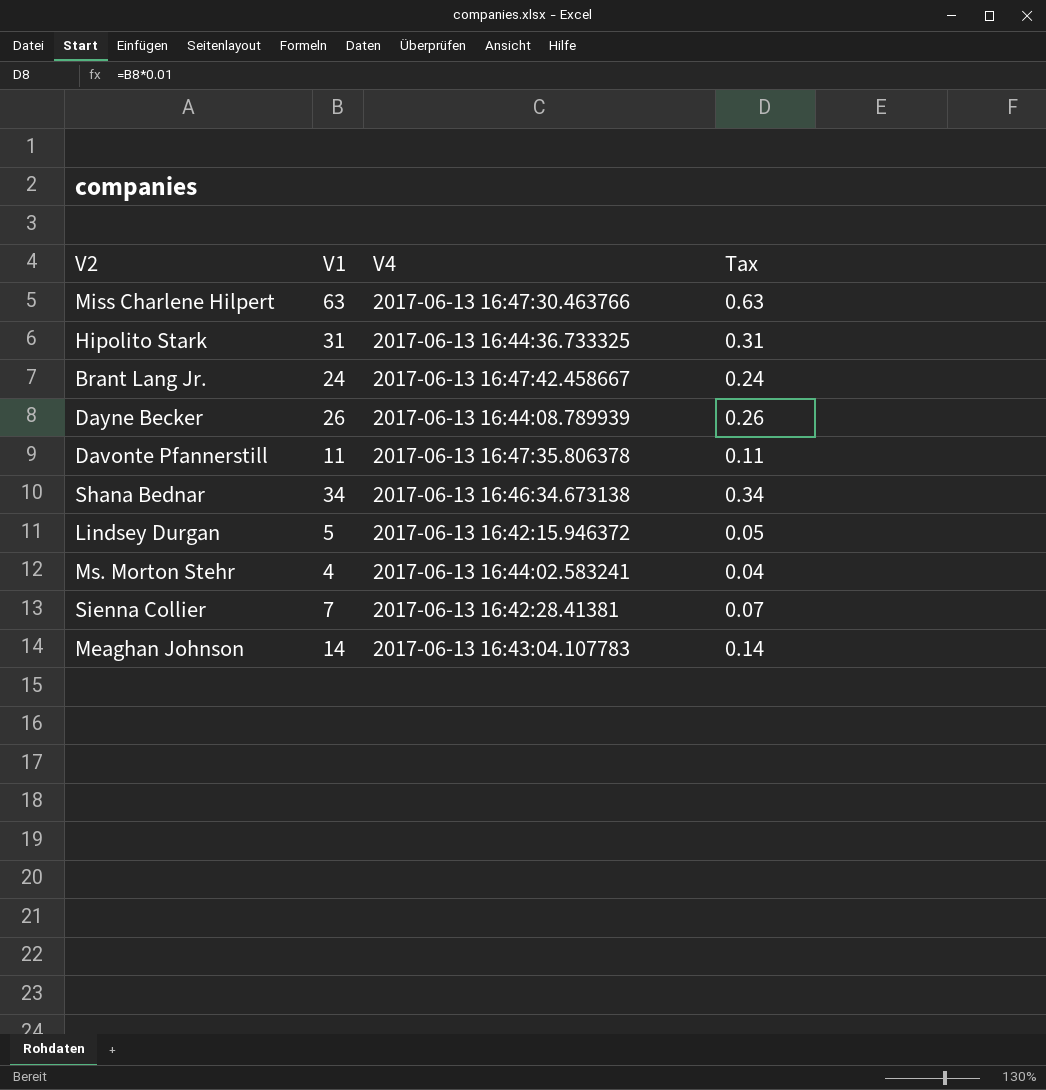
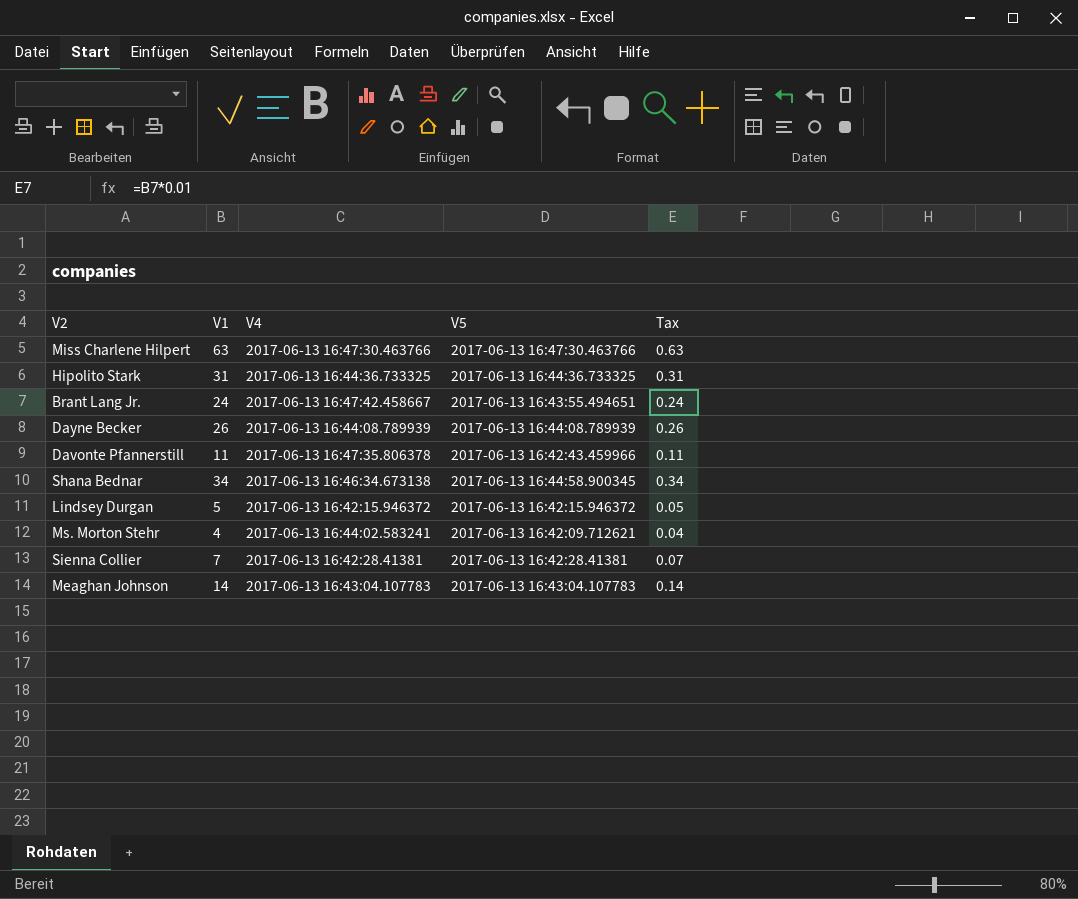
column V5 | position: none -> 4

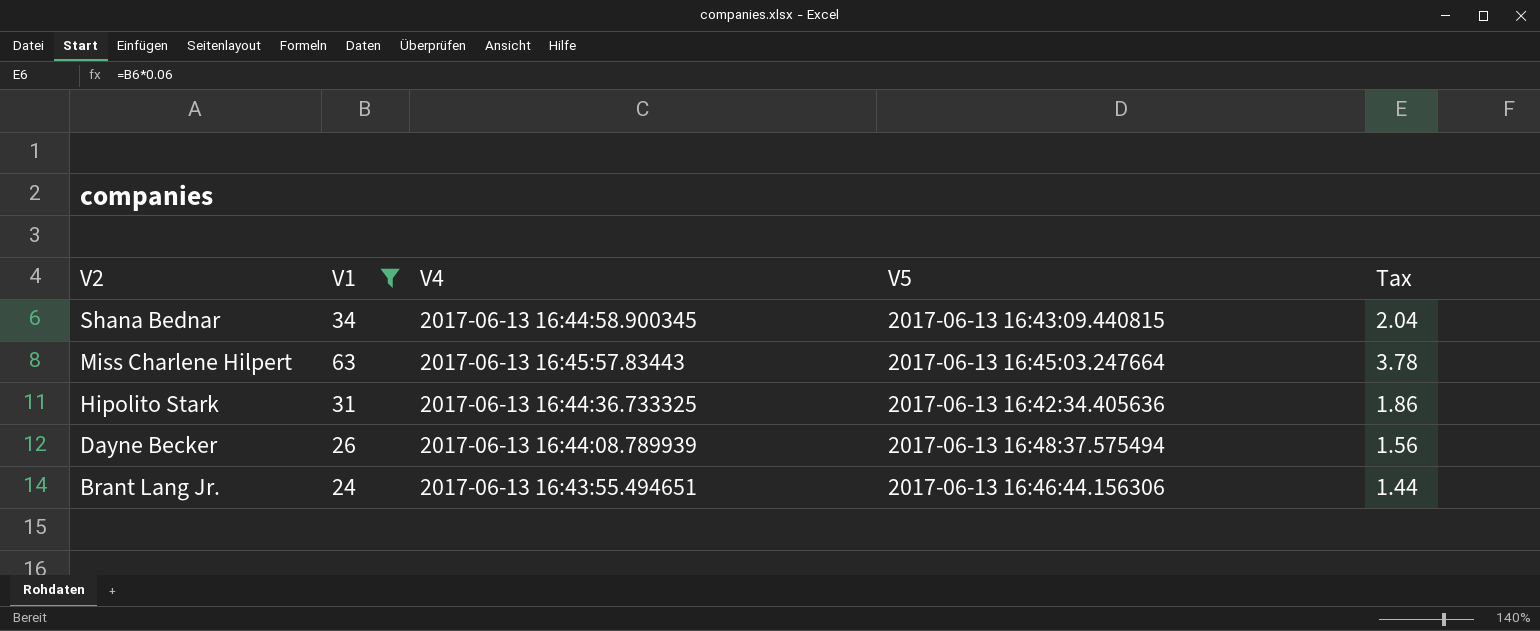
filter: none -> V1 >= 24
row order: none -> V2 descending
column Tax | formula: [V1] * 0.01 -> [V1] * 0.06
Shana Bednar | V4: 2017-06-13 16:46:34.673138 -> 2017-06-13 16:44:58.900345
Shana Bednar | V5: 2017-06-13 16:44:58.900345 -> 2017-06-13 16:43:09.440815
Miss Charlene Hilpert | V4: 2017-06-13 16:47:30.463766 -> 2017-06-13 16:45:57.83443
Miss Charlene Hilpert | V5: 2017-06-13 16:47:30.463766 -> 2017-06-13 16:45:03.247664
Hipolito Stark | V5: 2017-06-13 16:44:36.733325 -> 2017-06-13 16:42:34.405636
Dayne Becker | V5: 2017-06-13 16:44:08.789939 -> 2017-06-13 16:48:37.575494
Brant Lang Jr. | V4: 2017-06-13 16:47:42.458667 -> 2017-06-13 16:43:55.494651
Brant Lang Jr. | V5: 2017-06-13 16:43:55.494651 -> 2017-06-13 16:46:44.156306

